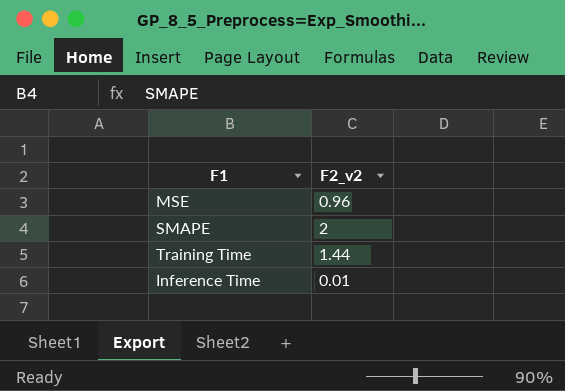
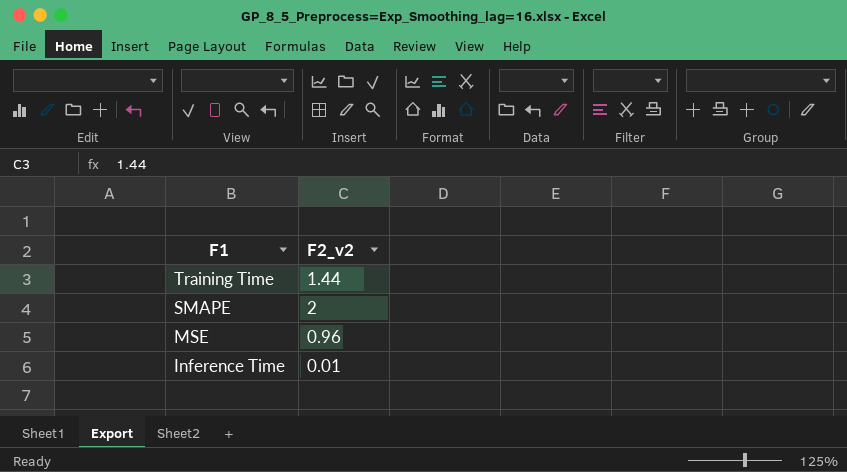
row order: none -> F1 descending

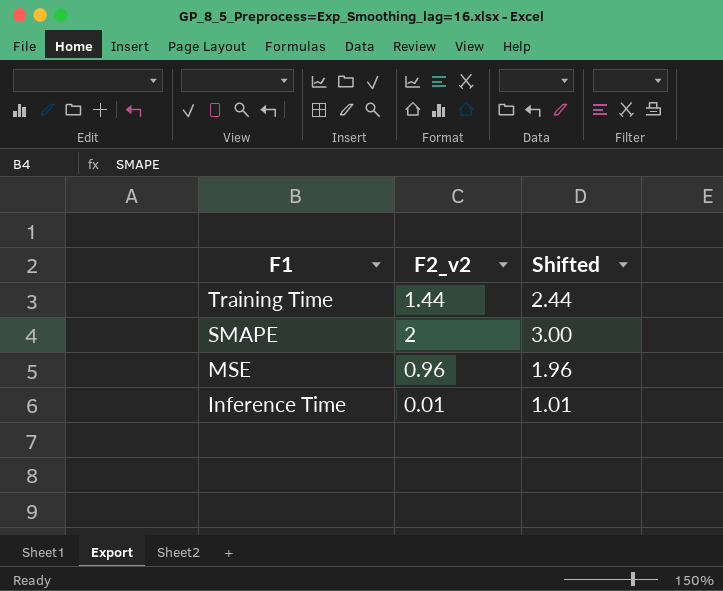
column Shifted | formula: none -> [F2_v2] + 1

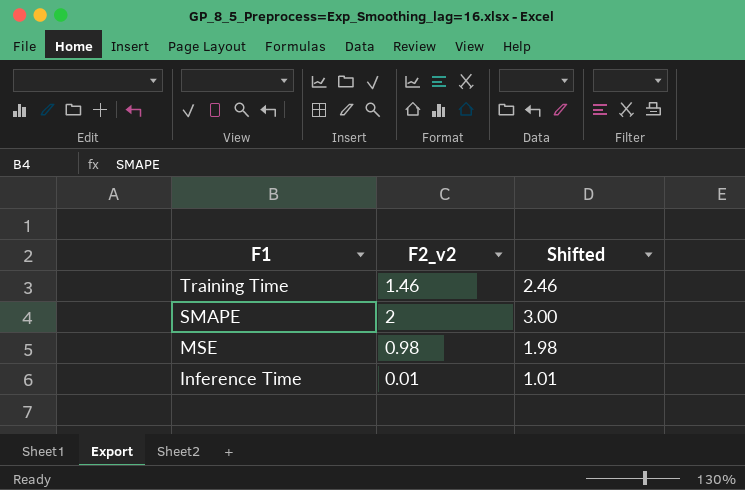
Training Time | F2_v2: 1.44 -> 1.46
Training Time | Shifted: 2.44 -> 2.46
MSE | F2_v2: 0.96 -> 0.98
MSE | Shifted: 1.96 -> 1.98

